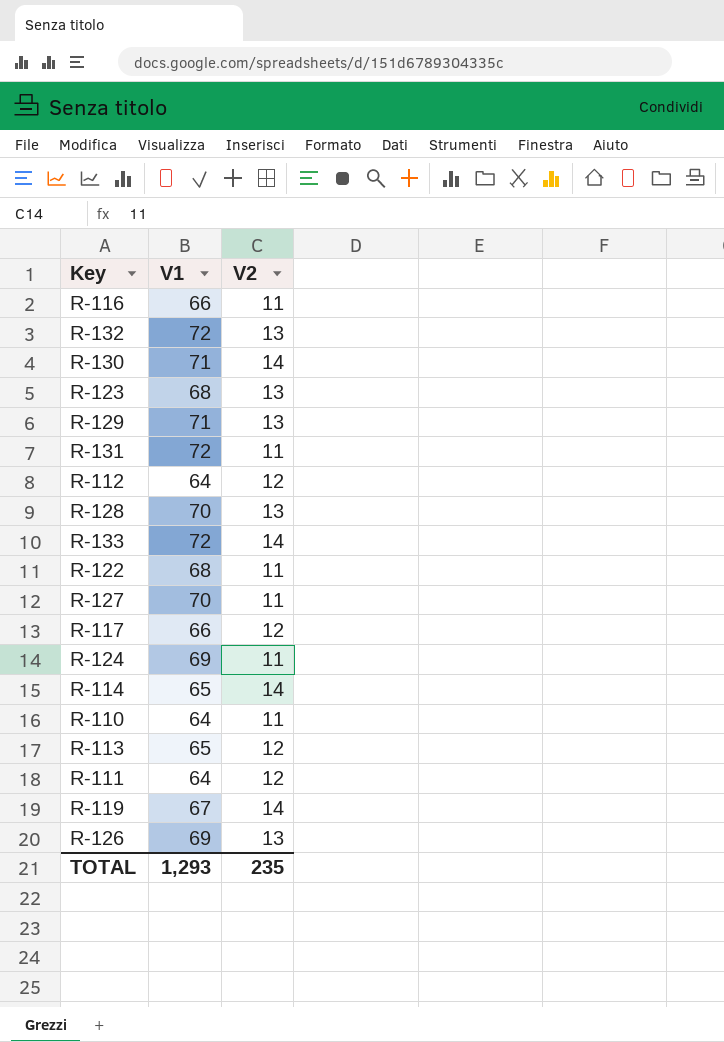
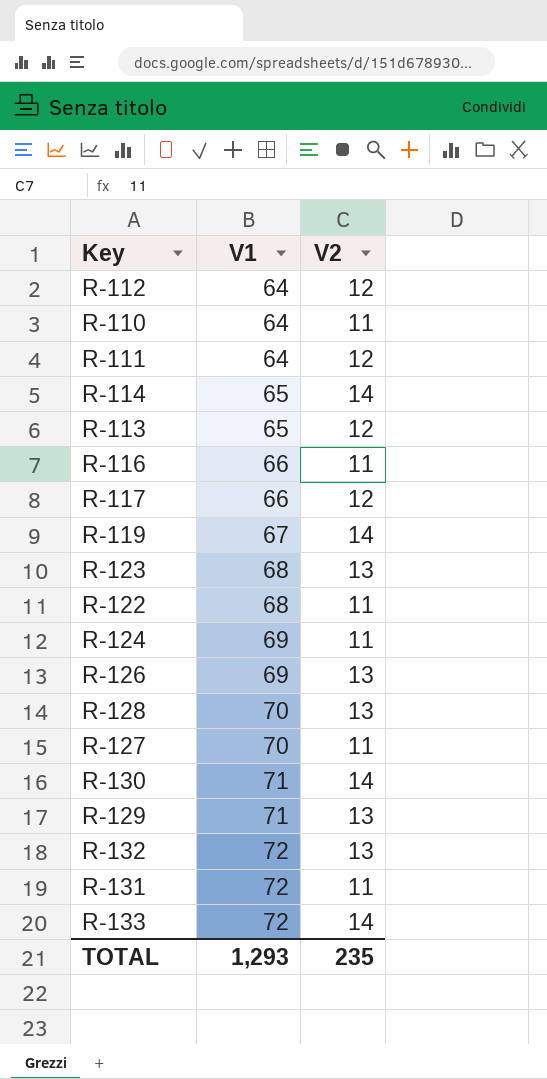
row order: none -> V1 ascending

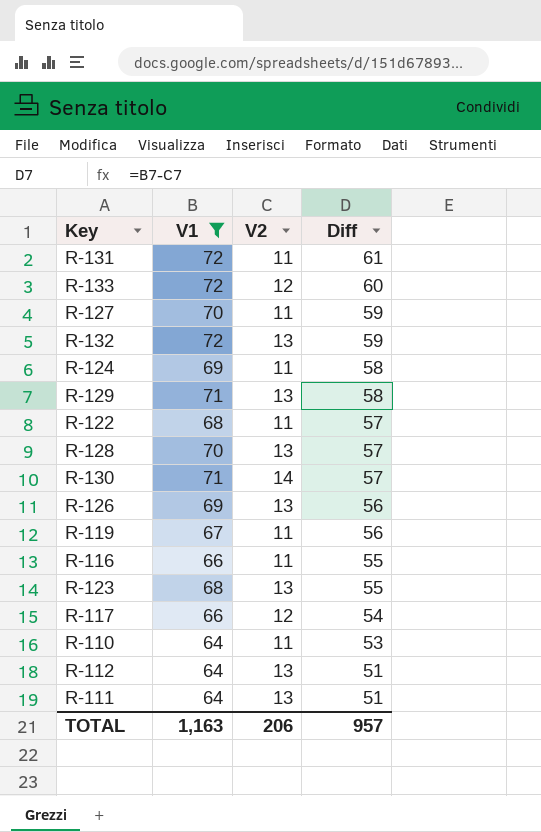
filter: none -> V1 != 65
row order: V1 ascending -> Diff descending
column Diff | formula: none -> [V1] - [V2]
R-133 | V2: 14 -> 12
R-119 | V2: 14 -> 11
R-112 | V2: 12 -> 13
R-111 | V2: 12 -> 13
TOTAL | V1: 1,293 -> 1,163
TOTAL | V2: 235 -> 206

